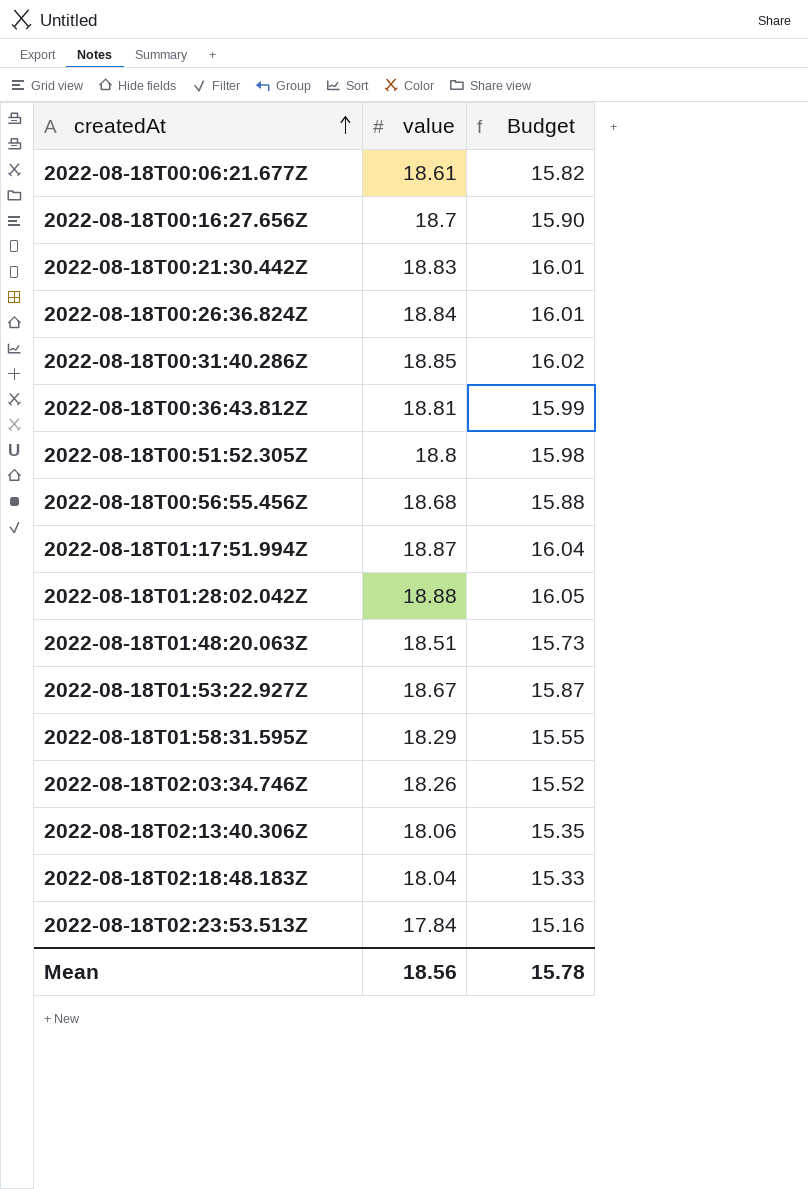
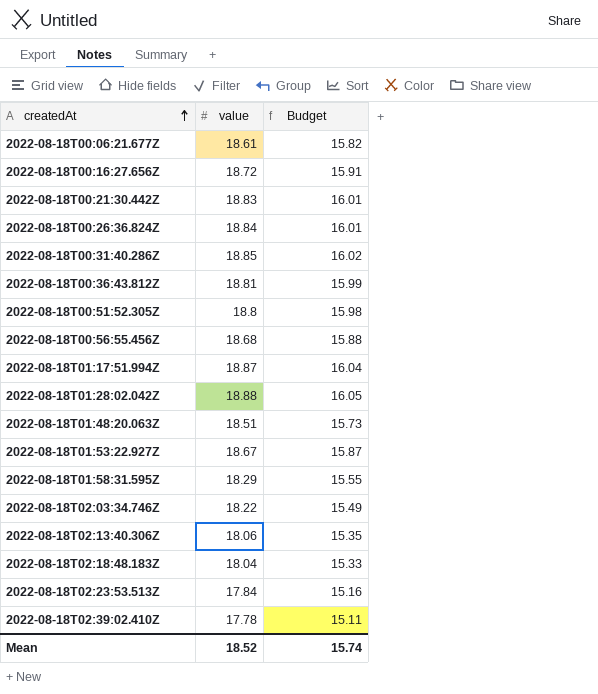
2022-08-18T00:16:27.656Z | value: 18.7 -> 18.72
2022-08-18T00:16:27.656Z | Budget: 15.90 -> 15.91
2022-08-18T02:03:34.746Z | value: 18.26 -> 18.22
2022-08-18T02:03:34.746Z | Budget: 15.52 -> 15.49
row 2022-08-18T02:39:02.410Z: none -> 17.78 | 15.11
Mean | value: 18.56 -> 18.52
Mean | Budget: 15.78 -> 15.74

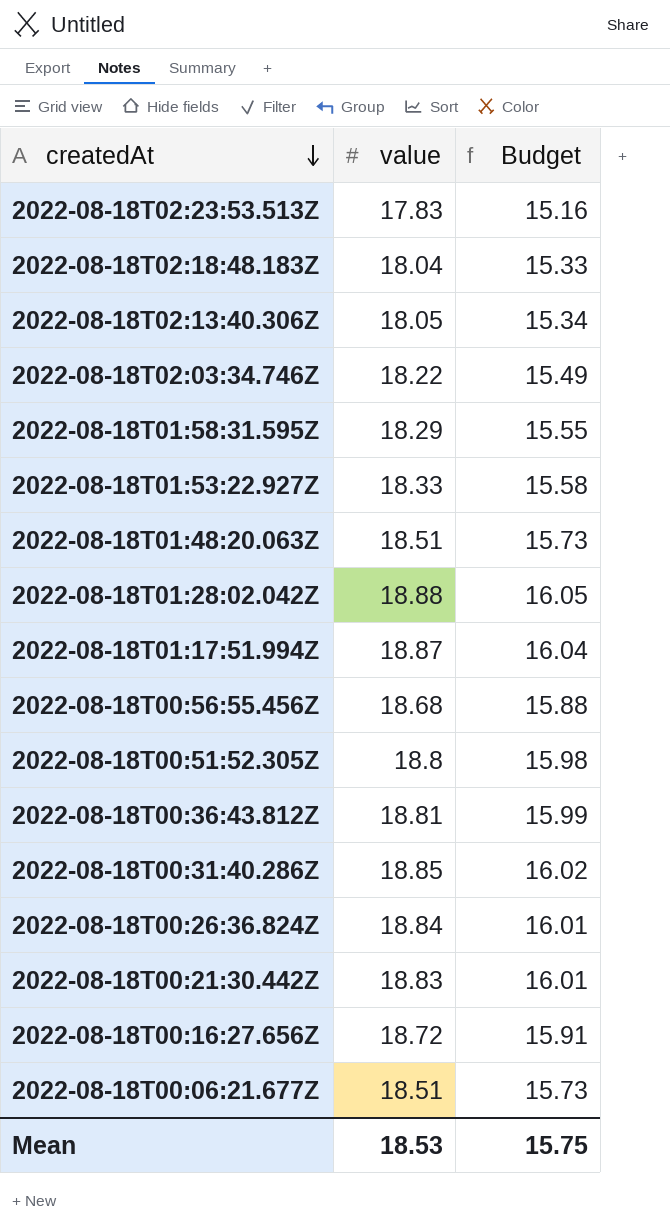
row order: createdAt ascending -> createdAt descending
row 2022-08-18T02:39:02.410Z: 17.78 | 15.11 -> none
2022-08-18T02:23:53.513Z | value: 17.84 -> 17.83
2022-08-18T02:13:40.306Z | value: 18.06 -> 18.05
2022-08-18T02:13:40.306Z | Budget: 15.35 -> 15.34
2022-08-18T01:53:22.927Z | value: 18.67 -> 18.33
2022-08-18T01:53:22.927Z | Budget: 15.87 -> 15.58
2022-08-18T00:06:21.677Z | value: 18.61 -> 18.51
2022-08-18T00:06:21.677Z | Budget: 15.82 -> 15.73
Mean | value: 18.52 -> 18.53
Mean | Budget: 15.74 -> 15.75

